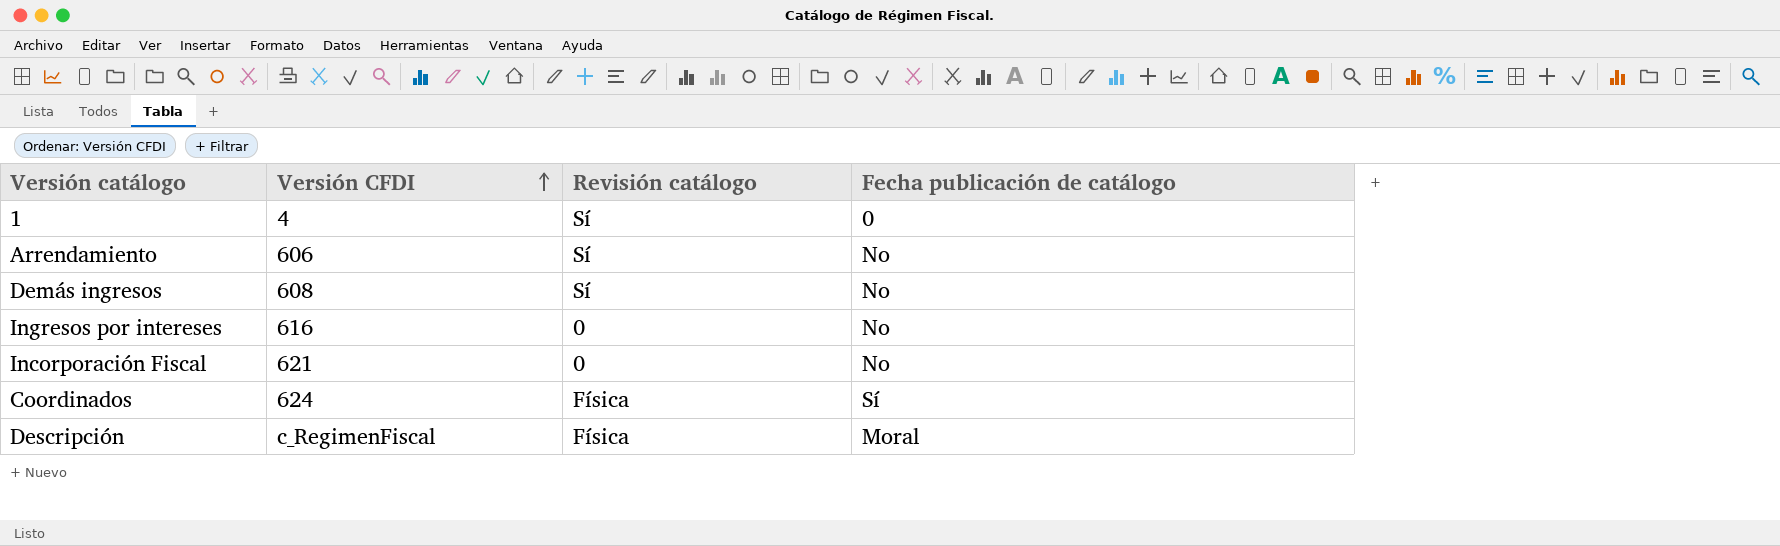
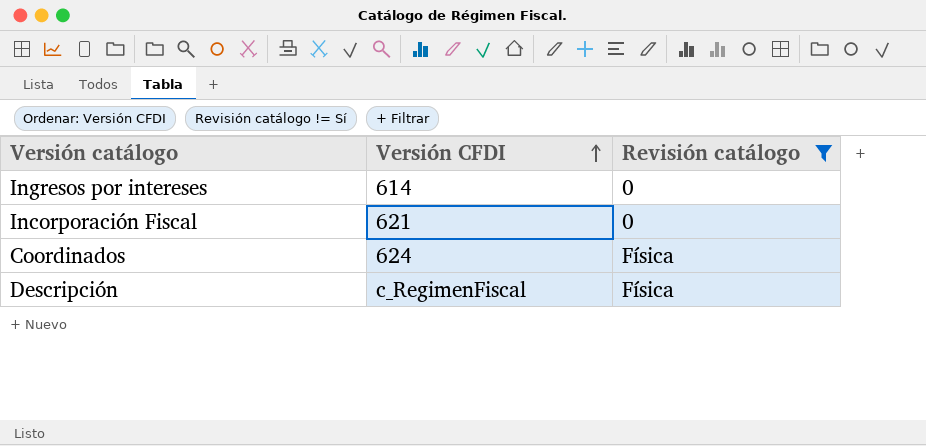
filter: none -> Revisión catálogo != Sí
column Fecha publicación de catálogo | position: 4 -> none
Ingresos por intereses | Versión CFDI: 616 -> 614

